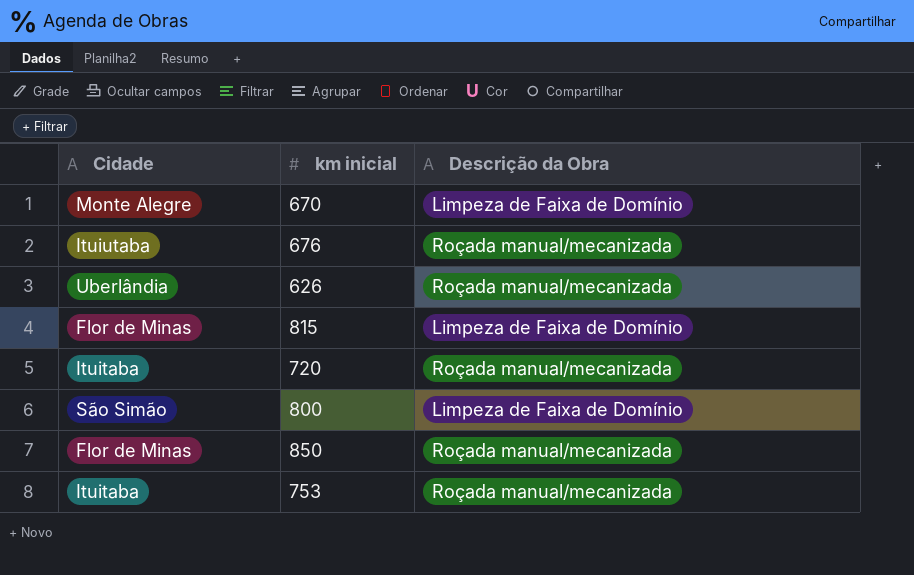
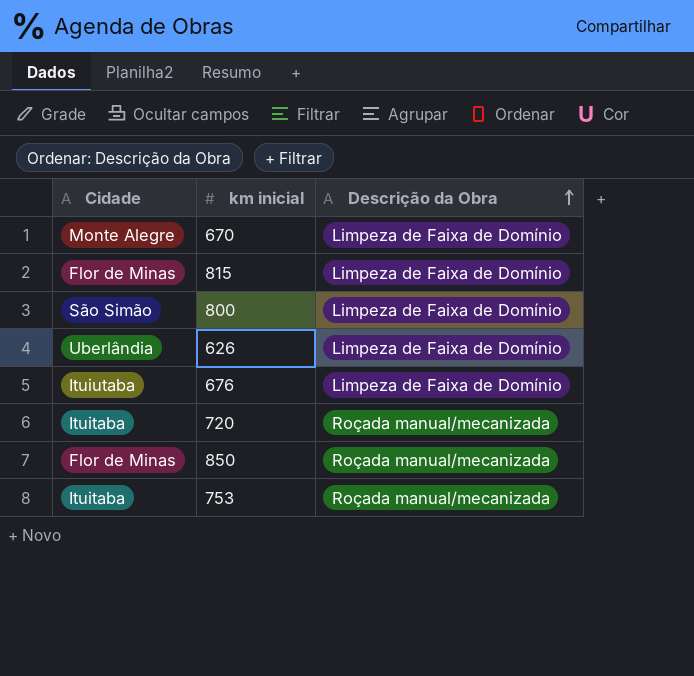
row order: none -> Descrição da Obra ascending
626 | Descrição da Obra: Roçada manual/mecanizada -> Limpeza de Faixa de Domínio
676 | Descrição da Obra: Roçada manual/mecanizada -> Limpeza de Faixa de Domínio

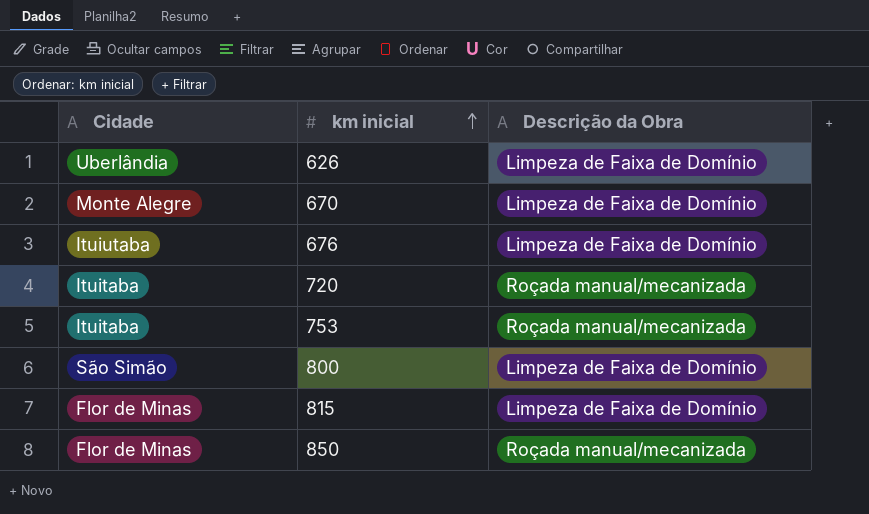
row order: Descrição da Obra ascending -> km inicial ascending

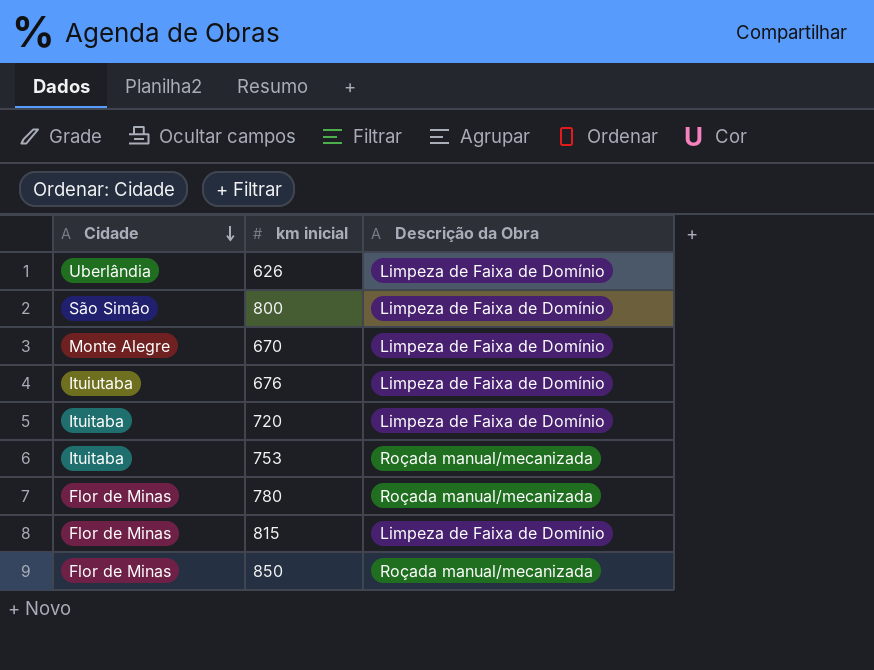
row order: km inicial ascending -> Cidade descending
720 | Descrição da Obra: Roçada manual/mecanizada -> Limpeza de Faixa de Domínio
row 780: none -> Flor de Minas | Roçada manual/mecanizada

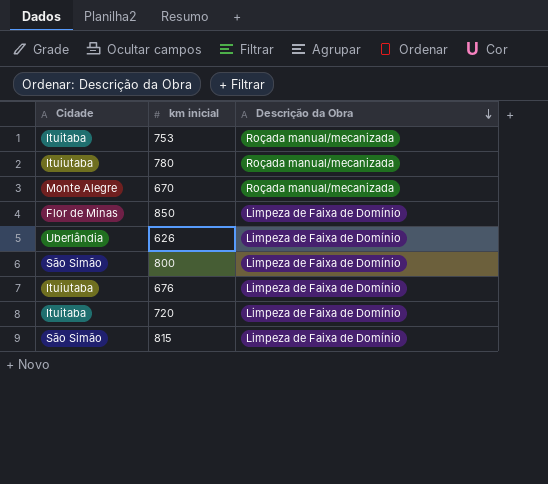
row order: Cidade descending -> Descrição da Obra descending
780 | Cidade: Flor de Minas -> Ituiutaba
670 | Descrição da Obra: Limpeza de Faixa de Domínio -> Roçada manual/mecanizada
850 | Descrição da Obra: Roçada manual/mecanizada -> Limpeza de Faixa de Domínio
815 | Cidade: Flor de Minas -> São Simão

